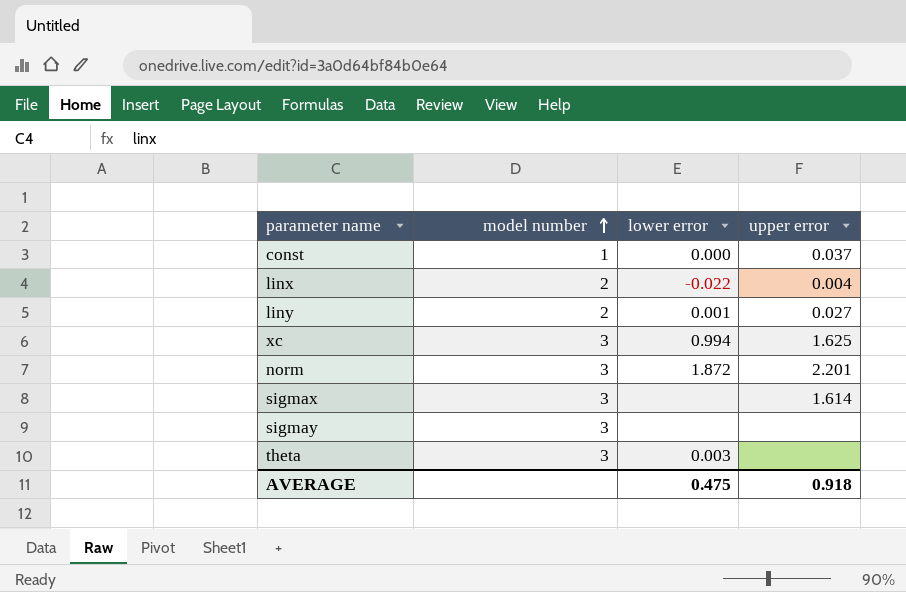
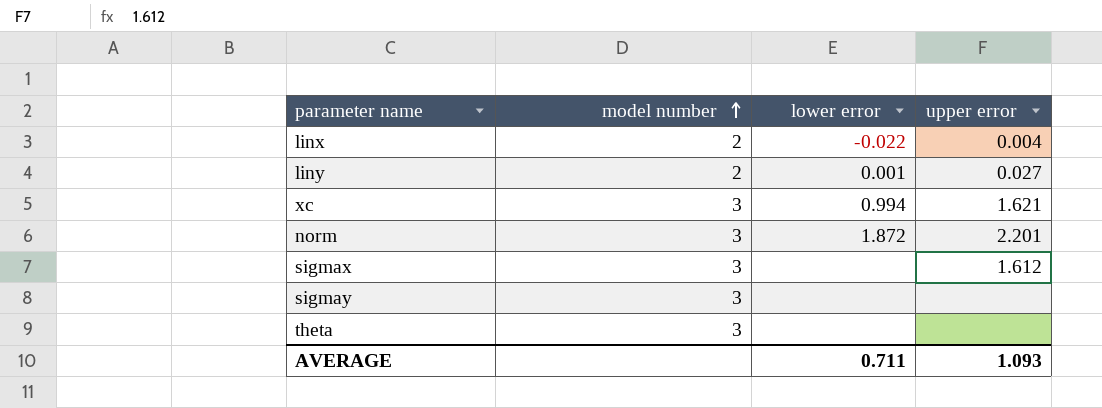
row const: 1 | 0.000 | 0.037 -> none
xc | upper error: 1.625 -> 1.621
sigmax | upper error: 1.614 -> 1.612
theta | lower error: 0.003 -> none
AVERAGE | lower error: 0.475 -> 0.711
AVERAGE | upper error: 0.918 -> 1.093

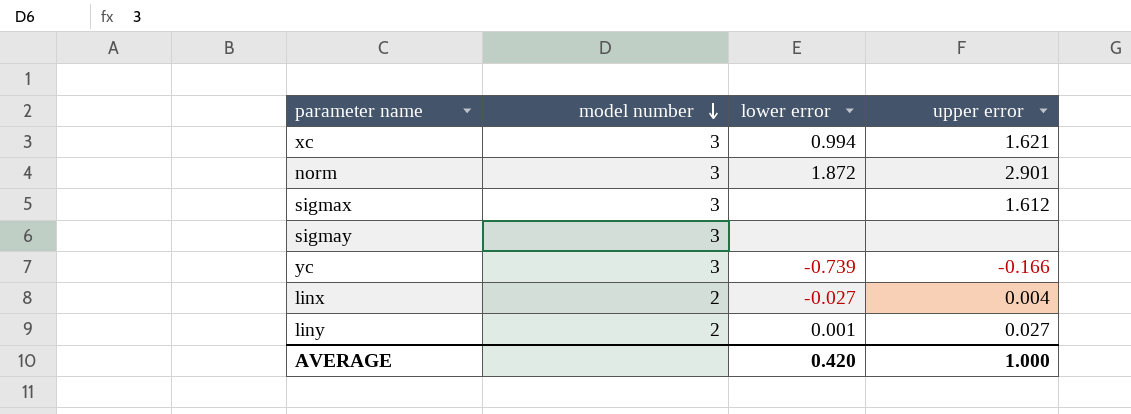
row order: model number ascending -> model number descending
row theta: 3 | none | none -> none
norm | upper error: 2.201 -> 2.901
row yc: none -> 3 | -0.739 | -0.166
linx | lower error: -0.022 -> -0.027
AVERAGE | lower error: 0.711 -> 0.420
AVERAGE | upper error: 1.093 -> 1.000

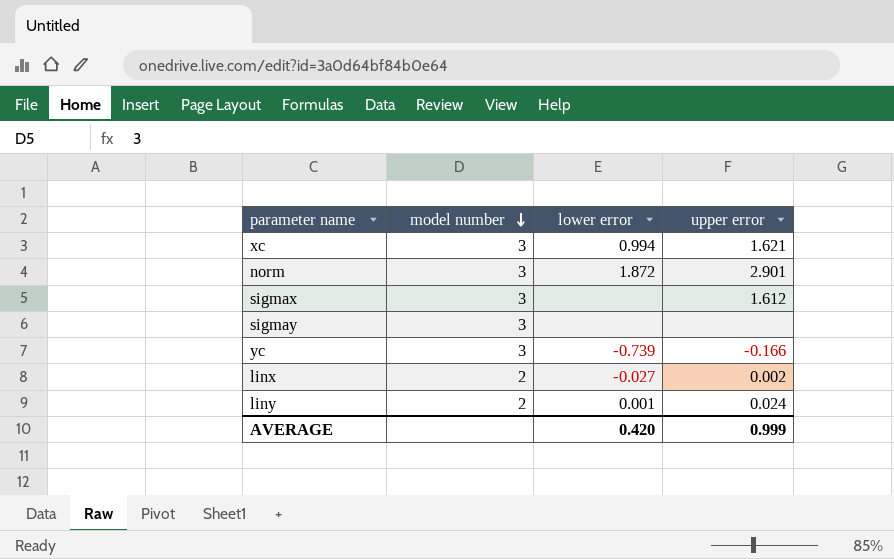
linx | upper error: 0.004 -> 0.002
liny | upper error: 0.027 -> 0.024
AVERAGE | upper error: 1.000 -> 0.999

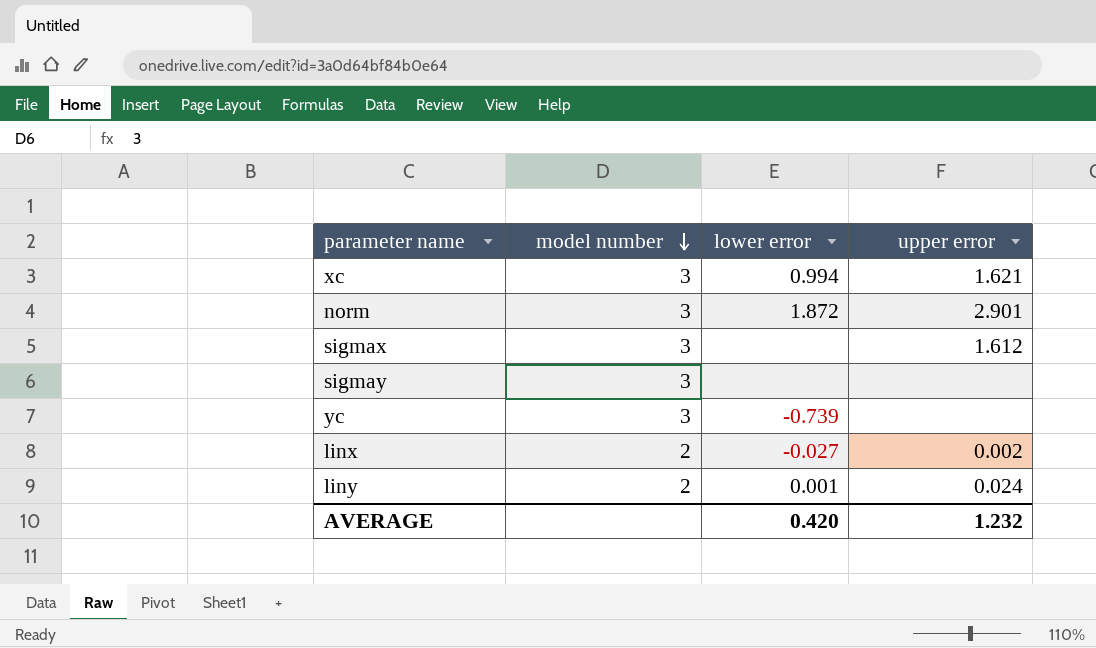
yc | upper error: -0.166 -> none
AVERAGE | upper error: 0.999 -> 1.232

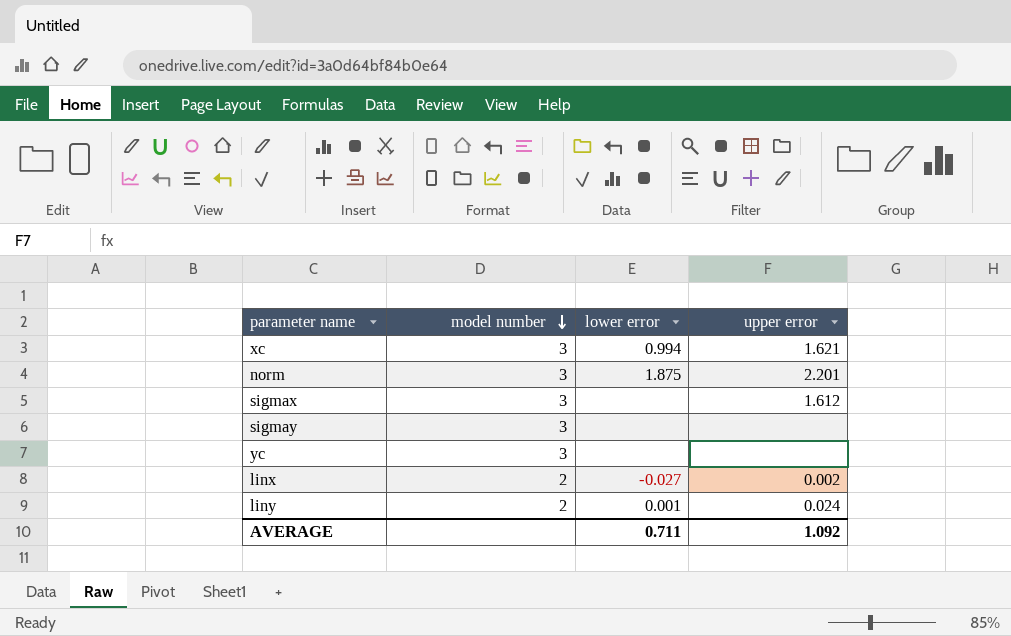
norm | lower error: 1.872 -> 1.875
norm | upper error: 2.901 -> 2.201
yc | lower error: -0.739 -> none
AVERAGE | lower error: 0.420 -> 0.711
AVERAGE | upper error: 1.232 -> 1.092

